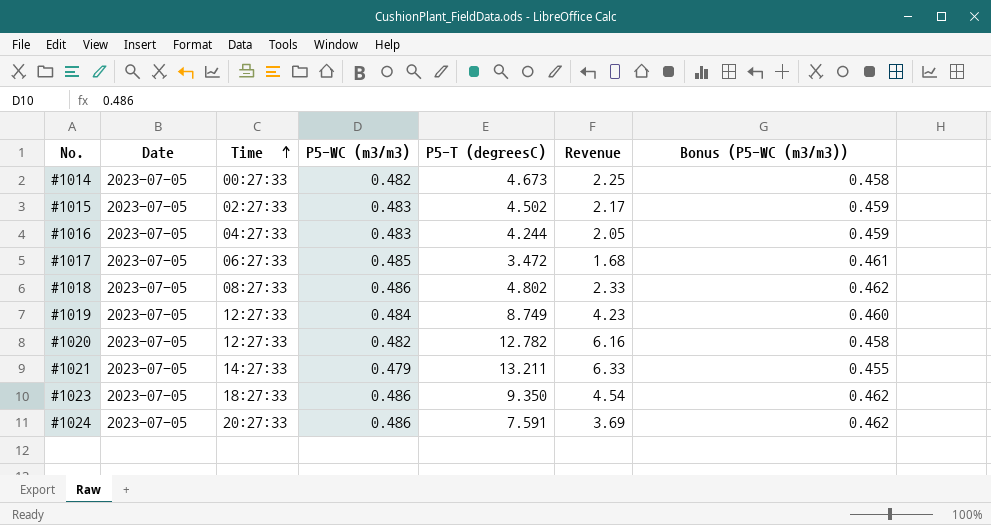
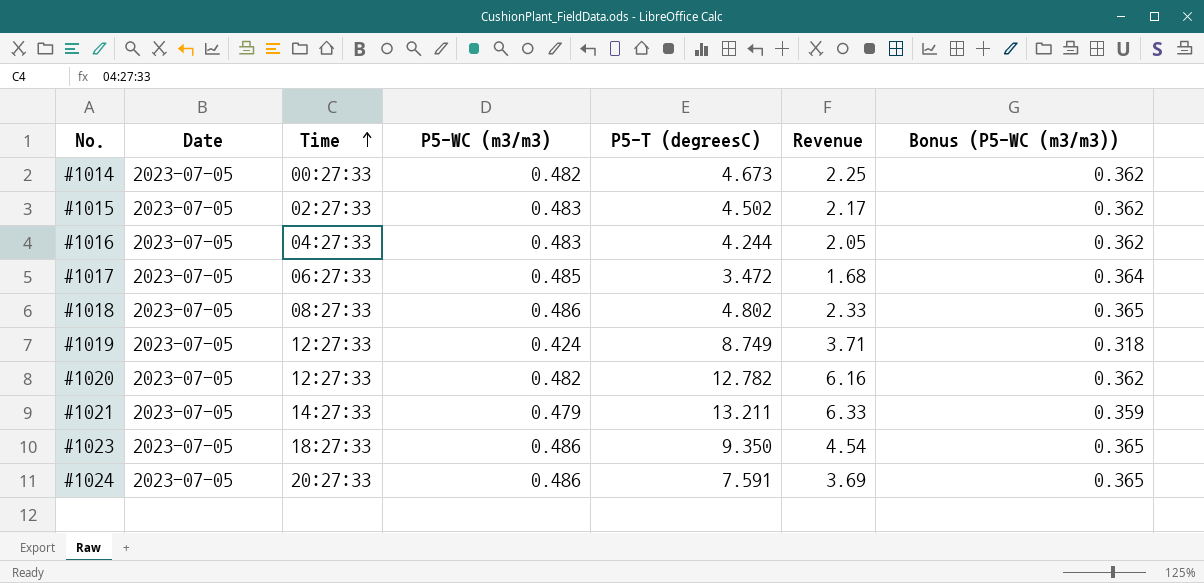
column Bonus (P5-WC (m3/m3)) | formula: [P5-WC (m3/m3)] * 0.95 -> [P5-WC (m3/m3)] * 0.75
#1019 | P5-WC (m3/m3): 0.484 -> 0.424
#1019 | Revenue: 4.23 -> 3.71

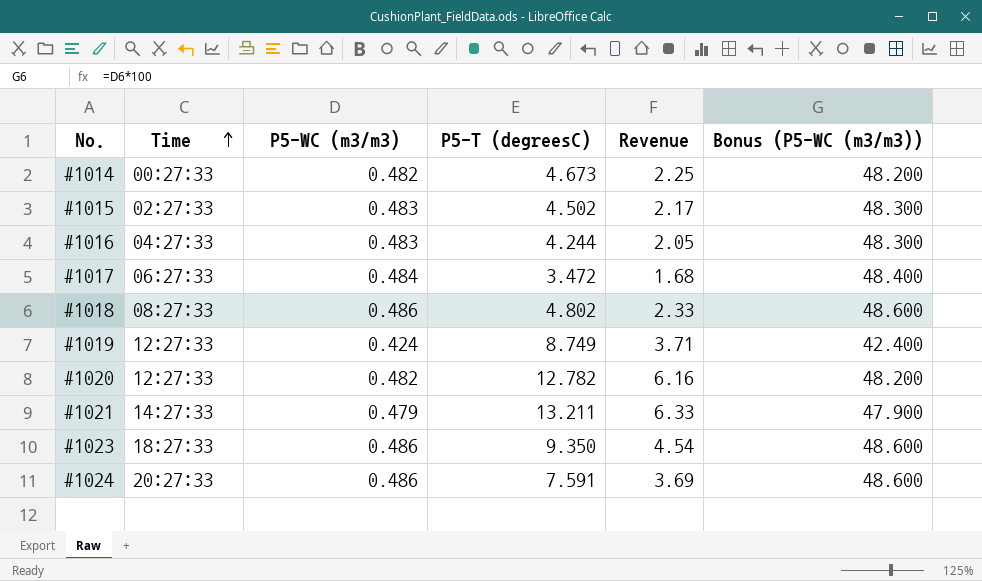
column Date | position: 2 -> none
column Bonus (P5-WC (m3/m3)) | formula: [P5-WC (m3/m3)] * 0.75 -> [P5-WC (m3/m3)] * 100
#1017 | P5-WC (m3/m3): 0.485 -> 0.484

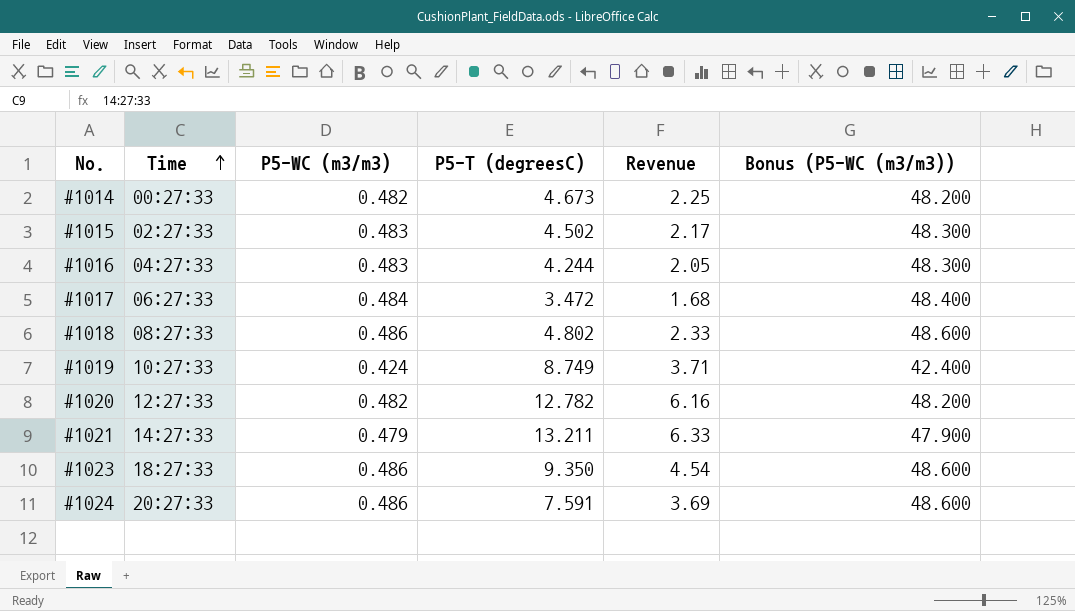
#1019 | Time: 12:27:33 -> 10:27:33

